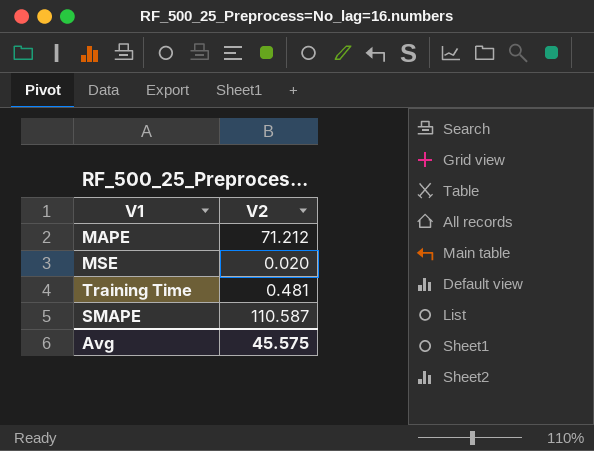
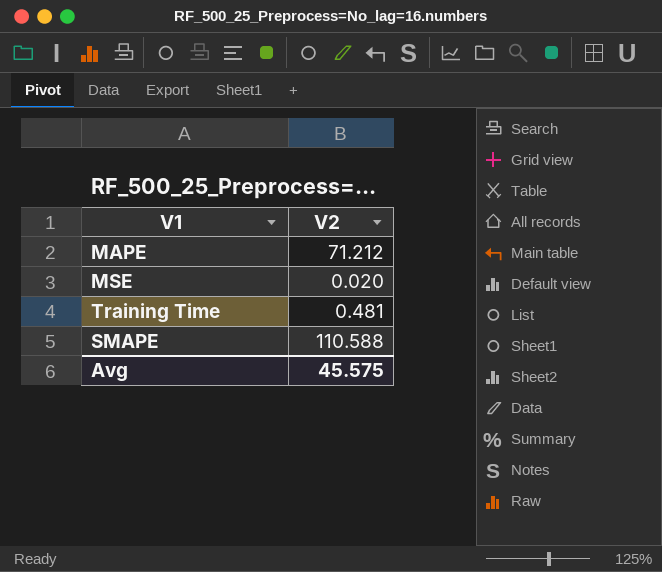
SMAPE | V2: 110.587 -> 110.588

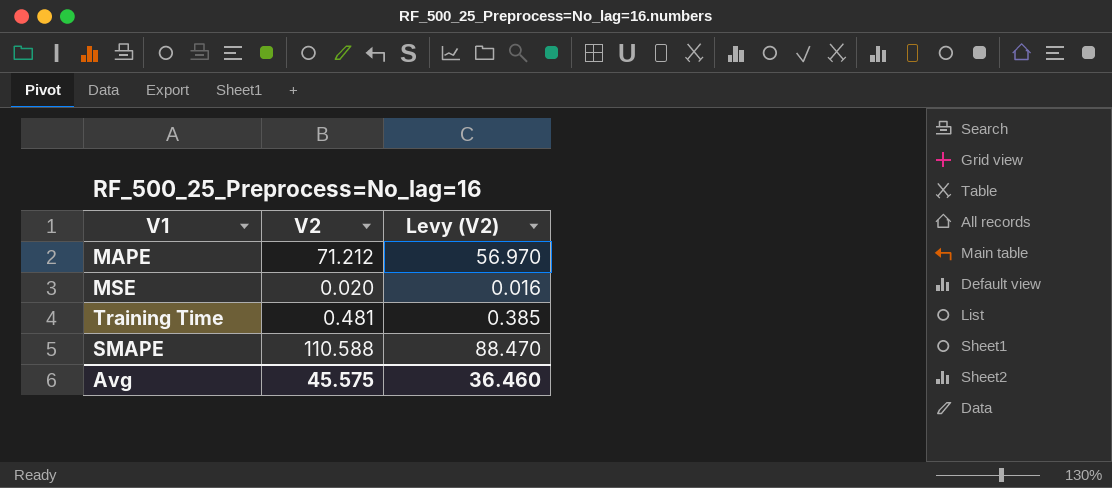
column Levy (V2) | formula: none -> [V2] * 0.8

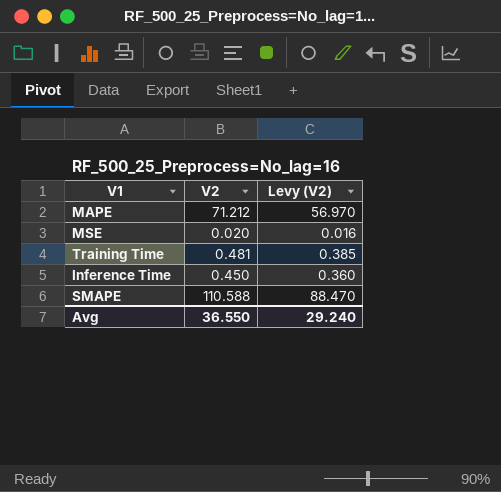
row Inference Time: none -> 0.450 | 0.360
Avg | V2: 45.575 -> 36.550
Avg | Levy (V2): 36.460 -> 29.240

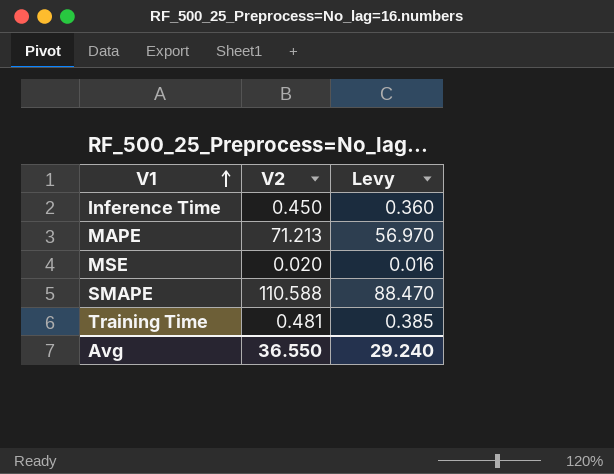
row order: none -> V1 ascending
column name: Levy (V2) -> Levy
MAPE | V2: 71.212 -> 71.213

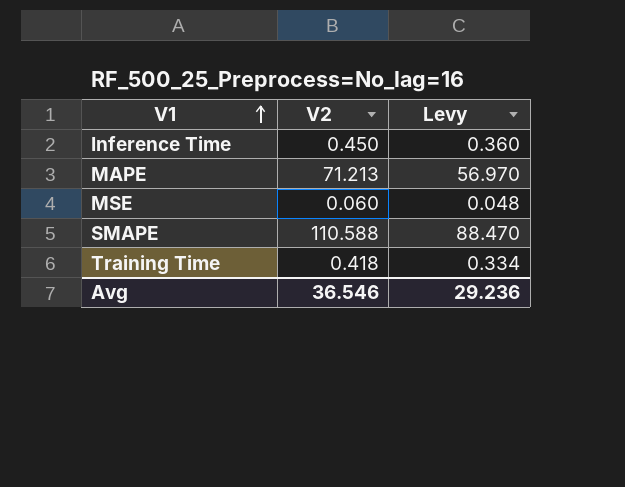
MSE | V2: 0.020 -> 0.060
MSE | Levy: 0.016 -> 0.048
Training Time | V2: 0.481 -> 0.418
Training Time | Levy: 0.385 -> 0.334
Avg | V2: 36.550 -> 36.546
Avg | Levy: 29.240 -> 29.236

